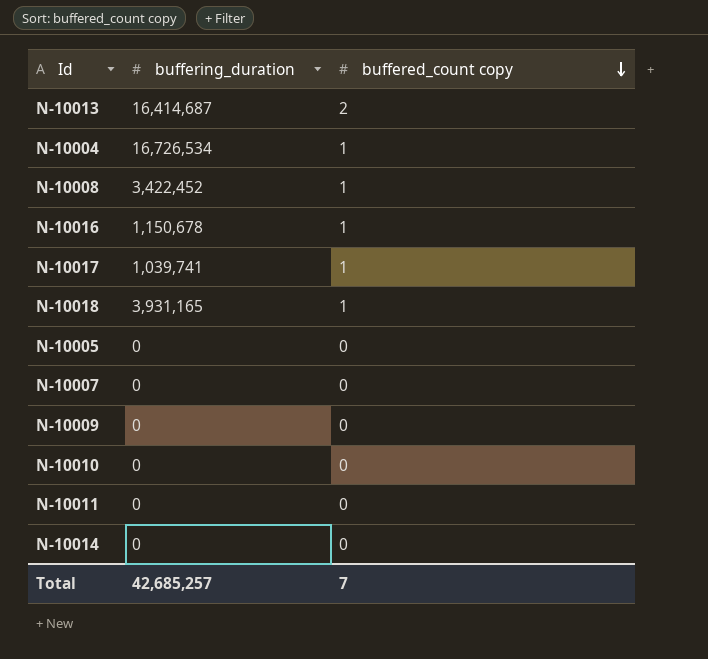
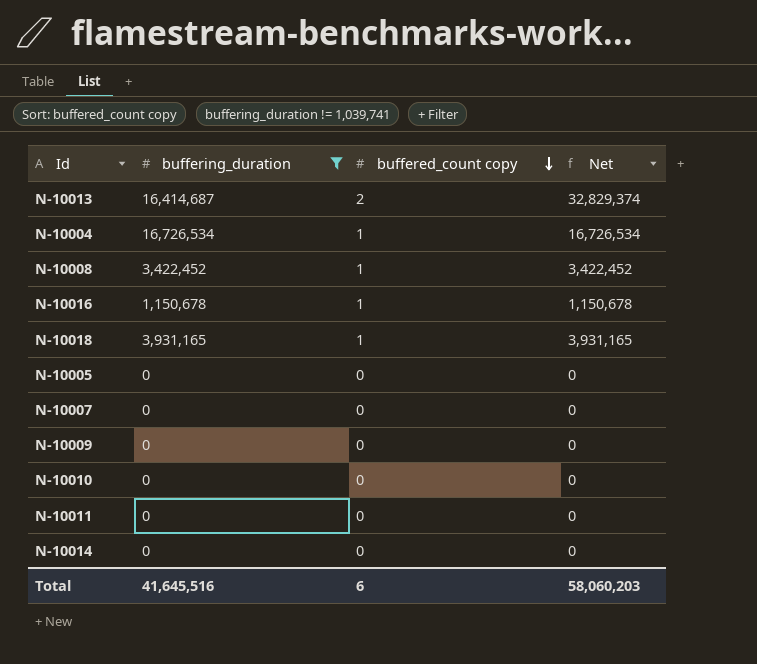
filter: none -> buffering_duration != 1,039,741
column Net | formula: none -> [buffering_duration] * [buffered_count copy]
Total | buffering_duration: 42,685,257 -> 41,645,516
Total | buffered_count copy: 7 -> 6

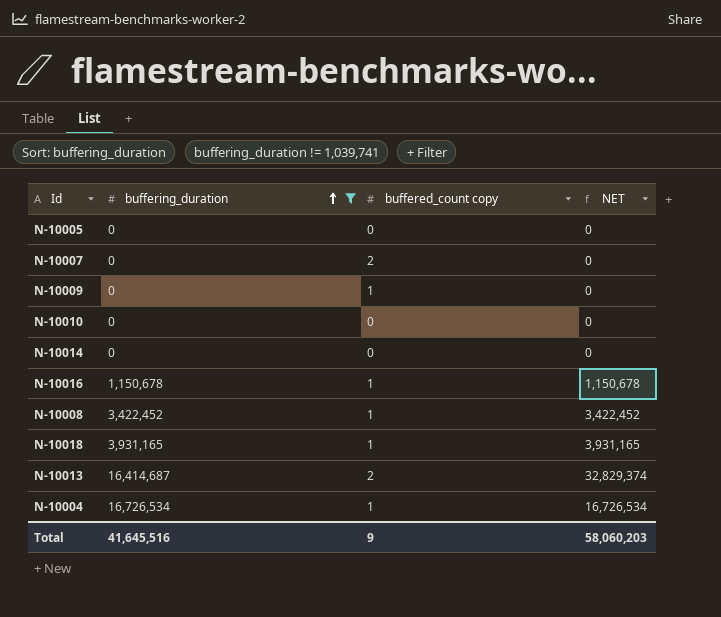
row order: buffered_count copy descending -> buffering_duration ascending
column name: Net -> NET
row N-10011: 0 | 0 | 0 -> none
N-10007 | buffered_count copy: 0 -> 2
N-10009 | buffered_count copy: 0 -> 1
Total | buffered_count copy: 6 -> 9

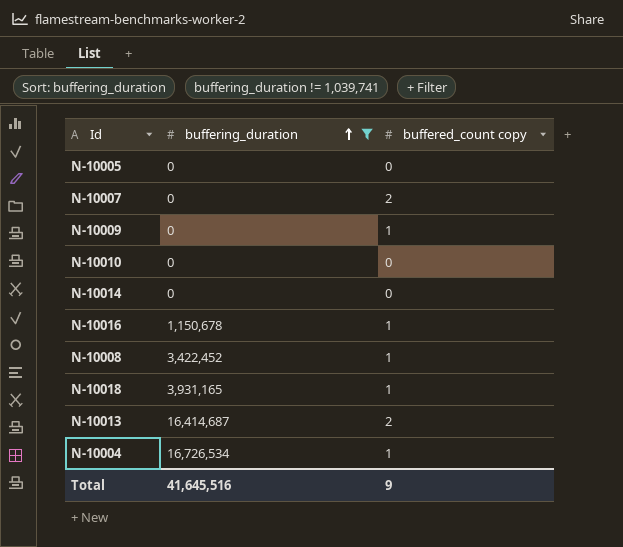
column NET | formula: [buffering_duration] * [buffered_count copy] -> none

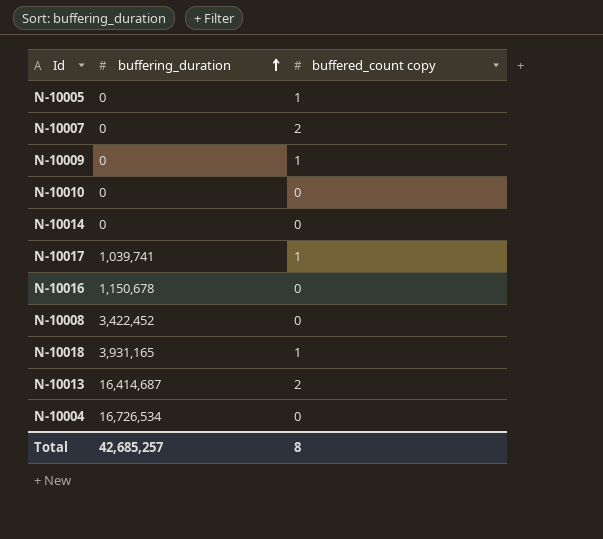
filter: buffering_duration != 1,039,741 -> none
N-10005 | buffered_count copy: 0 -> 1
N-10016 | buffered_count copy: 1 -> 0
N-10008 | buffered_count copy: 1 -> 0
N-10004 | buffered_count copy: 1 -> 0
Total | buffering_duration: 41,645,516 -> 42,685,257
Total | buffered_count copy: 9 -> 8

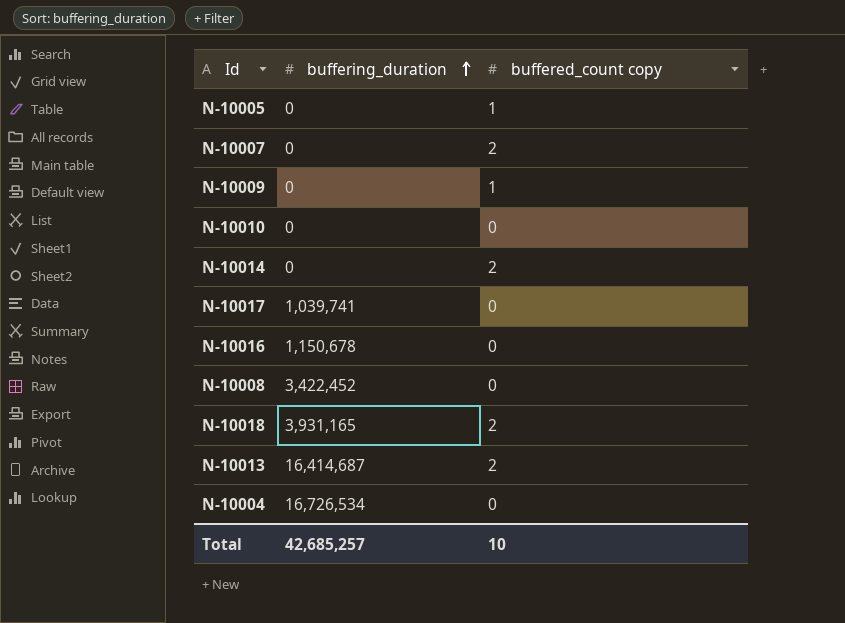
N-10014 | buffered_count copy: 0 -> 2
N-10017 | buffered_count copy: 1 -> 0
N-10018 | buffered_count copy: 1 -> 2
Total | buffered_count copy: 8 -> 10

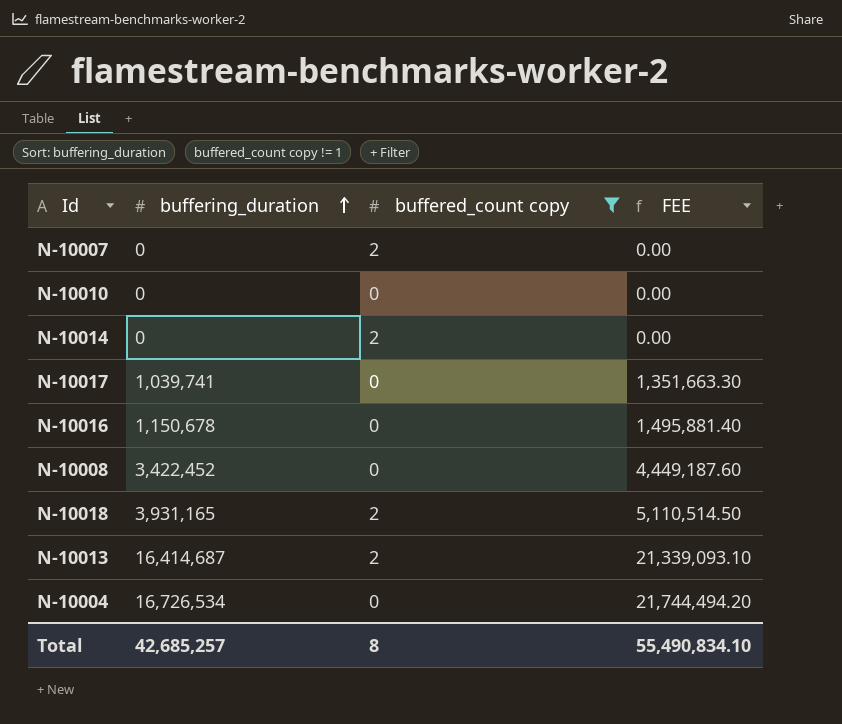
filter: none -> buffered_count copy != 1
column FEE | formula: none -> [buffering_duration] * 1.3
Total | buffered_count copy: 10 -> 8

